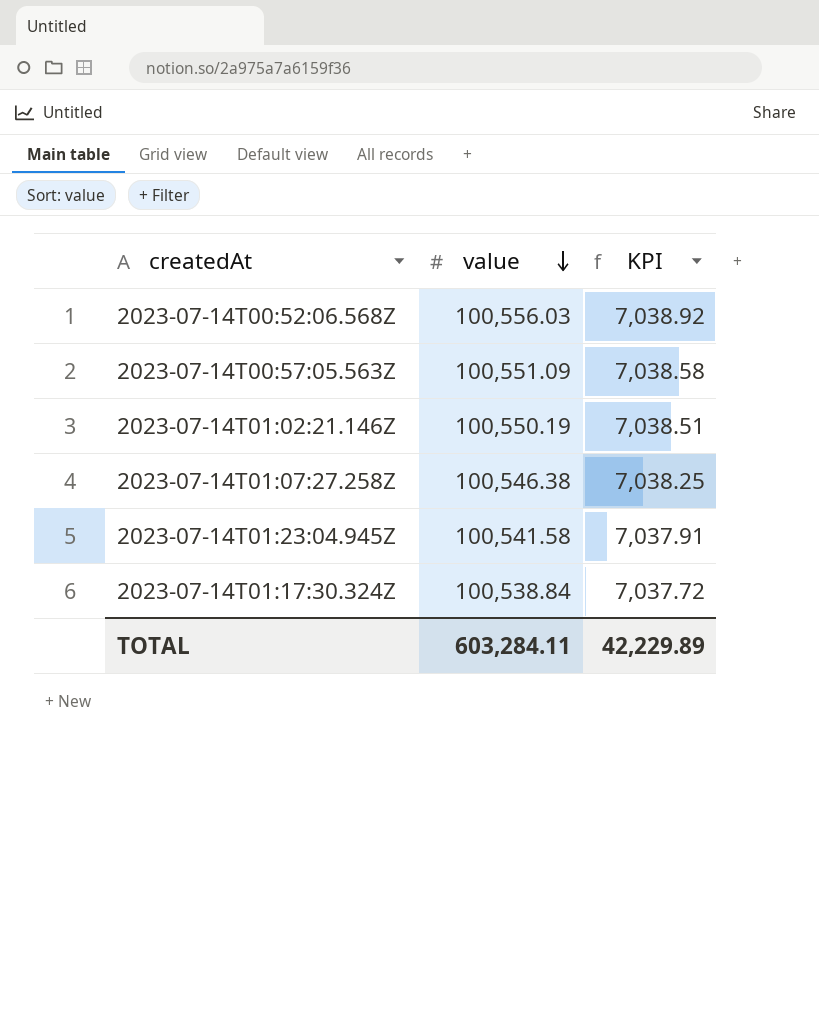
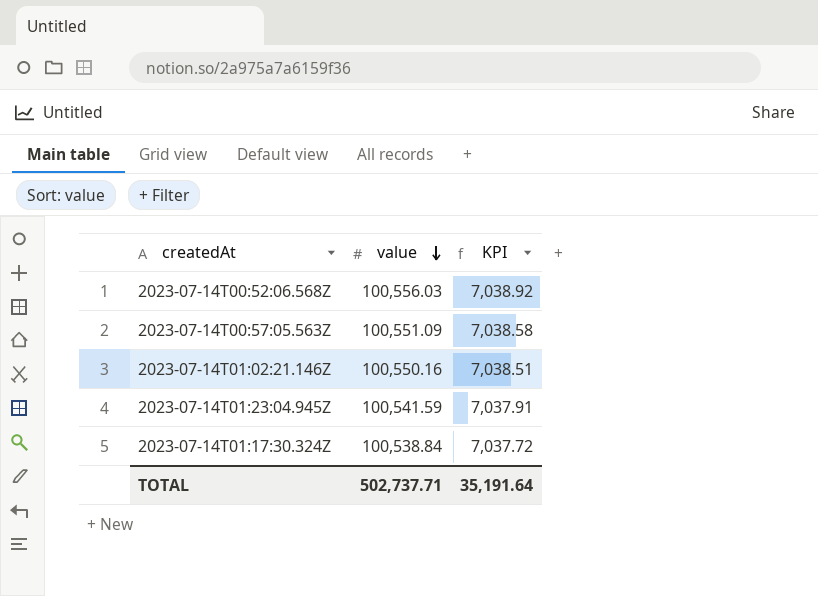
row 2023-07-14T01:07:27.258Z: 100,546.38 | 7,038.25 -> none
2023-07-14T01:02:21.146Z | value: 100,550.19 -> 100,550.16
2023-07-14T01:23:04.945Z | value: 100,541.58 -> 100,541.59
TOTAL | value: 603,284.11 -> 502,737.71
TOTAL | KPI: 42,229.89 -> 35,191.64

